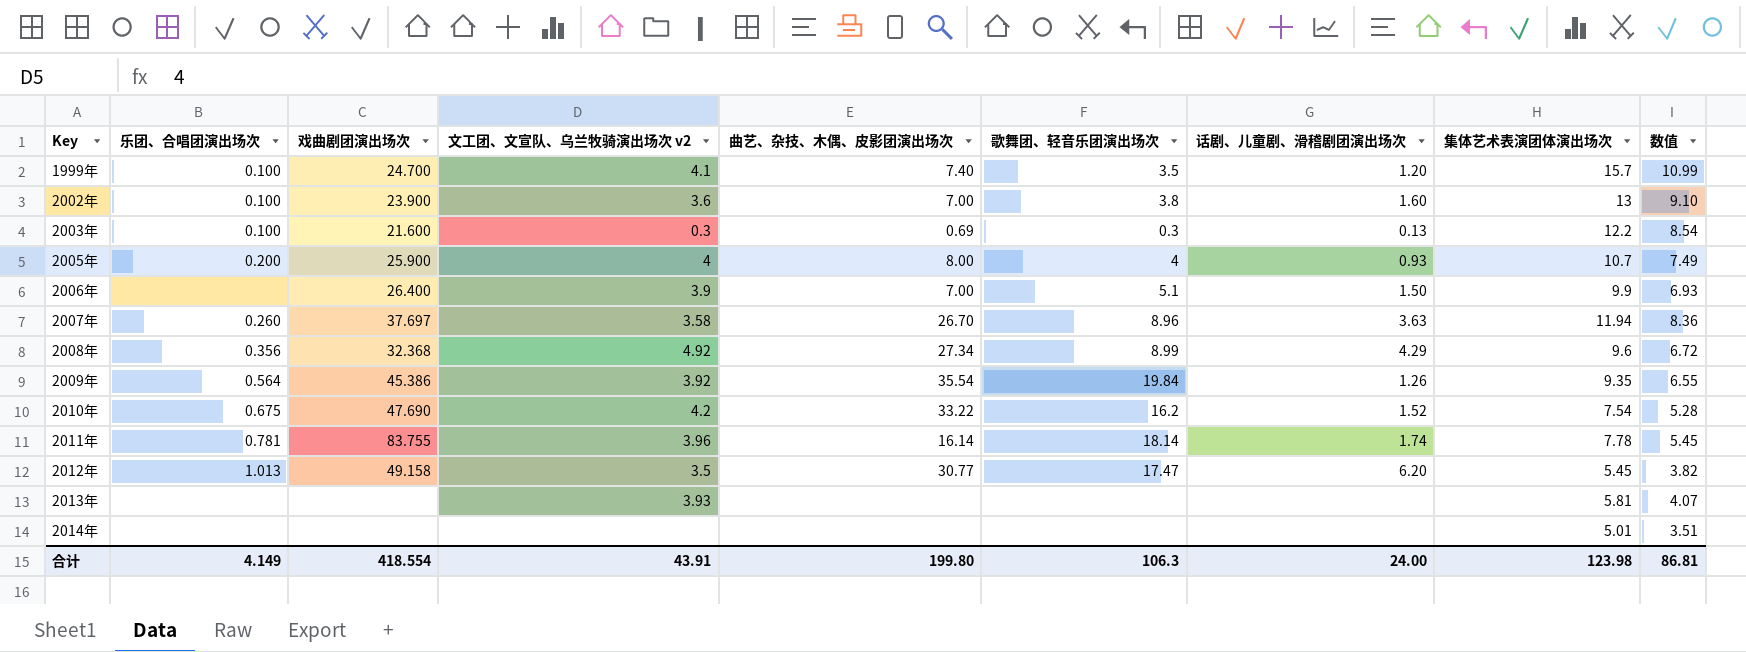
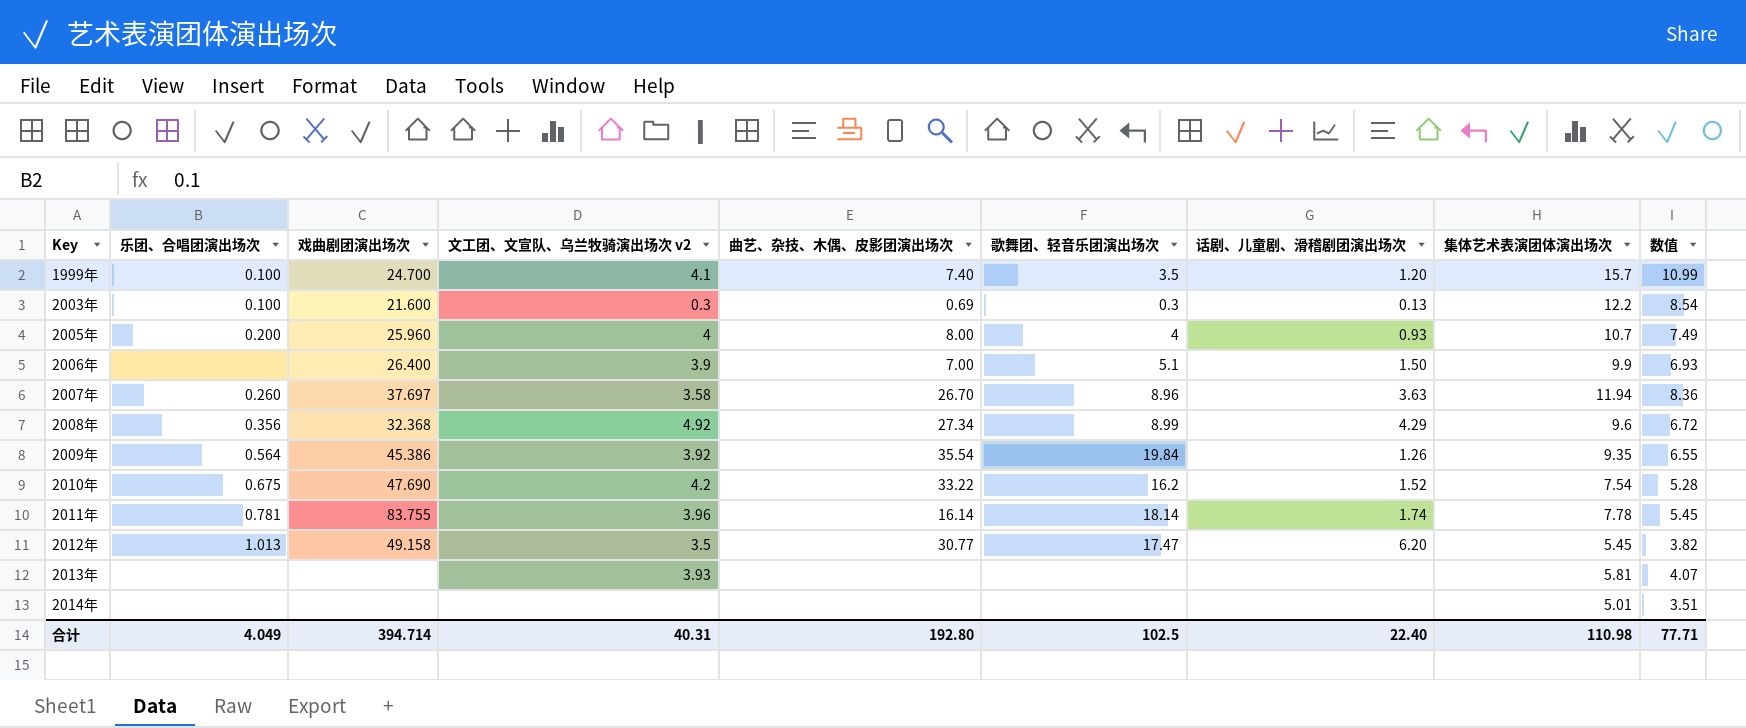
row 2002年: 0.100 | 23.900 | 3.6 | 7.00 | 3.8 | 1.60 | 13 | 9.10 -> none
2005年 | 戏曲剧团演出场次: 25.900 -> 25.960
合计 | 乐团、合唱团演出场次: 4.149 -> 4.049
合计 | 戏曲剧团演出场次: 418.554 -> 394.714
合计 | 文工团、文宣队、乌兰牧骑演出场次 v2: 43.91 -> 40.31
合计 | 曲艺、杂技、木偶、皮影团演出场次: 199.80 -> 192.80
合计 | 歌舞团、轻音乐团演出场次: 106.3 -> 102.5
合计 | 话剧、儿童剧、滑稽剧团演出场次: 24.00 -> 22.40
合计 | 集体艺术表演团体演出场次: 123.98 -> 110.98
合计 | 数值: 86.81 -> 77.71

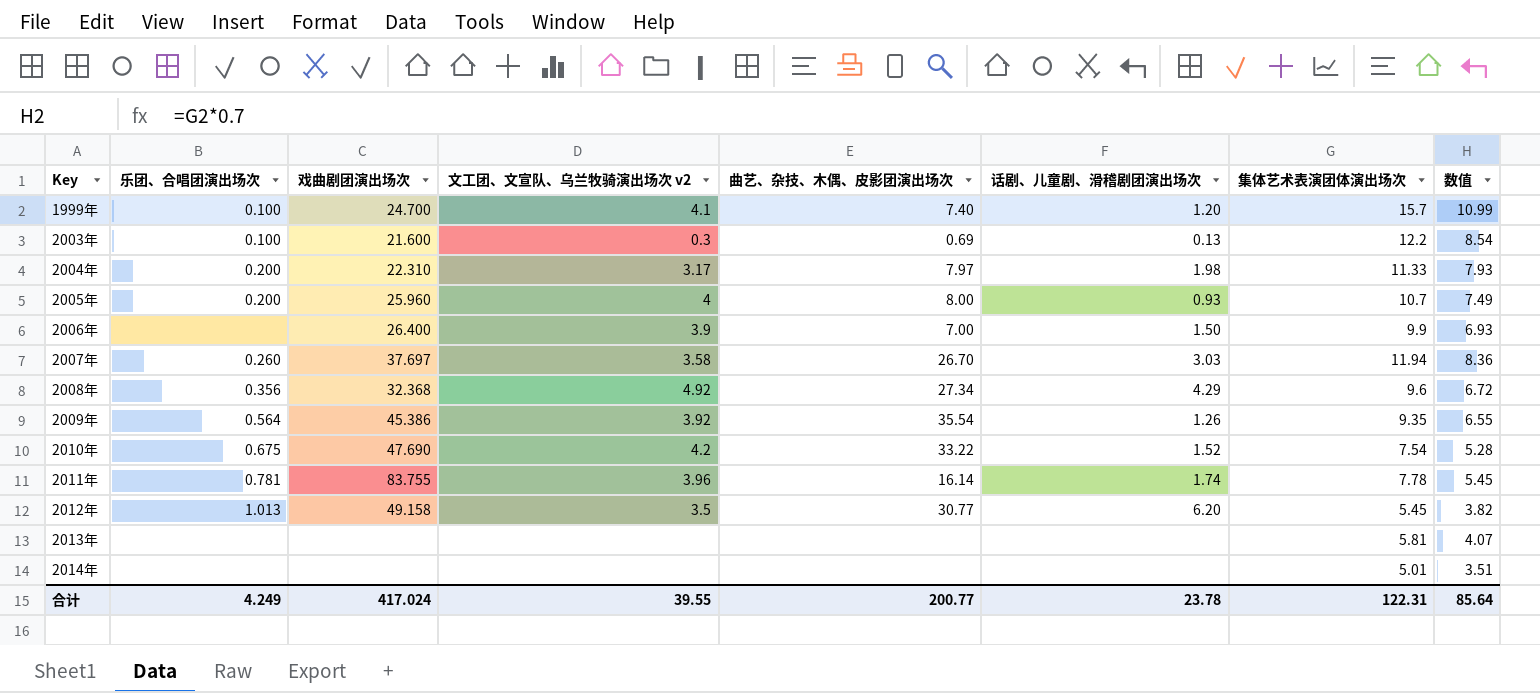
column 歌舞团、轻音乐团演出场次 | position: 6 -> none
row 2004年: none -> 0.200 | 22.310 | 3.17 | 7.97 | 1.98 | 11.33 | 7.93
2007年 | 话剧、儿童剧、滑稽剧团演出场次: 3.63 -> 3.03
2013年 | 文工团、文宣队、乌兰牧骑演出场次 v2: 3.93 -> none
合计 | 乐团、合唱团演出场次: 4.049 -> 4.249
合计 | 戏曲剧团演出场次: 394.714 -> 417.024
合计 | 文工团、文宣队、乌兰牧骑演出场次 v2: 40.31 -> 39.55
合计 | 曲艺、杂技、木偶、皮影团演出场次: 192.80 -> 200.77
合计 | 话剧、儿童剧、滑稽剧团演出场次: 22.40 -> 23.78
合计 | 集体艺术表演团体演出场次: 110.98 -> 122.31
合计 | 数值: 77.71 -> 85.64

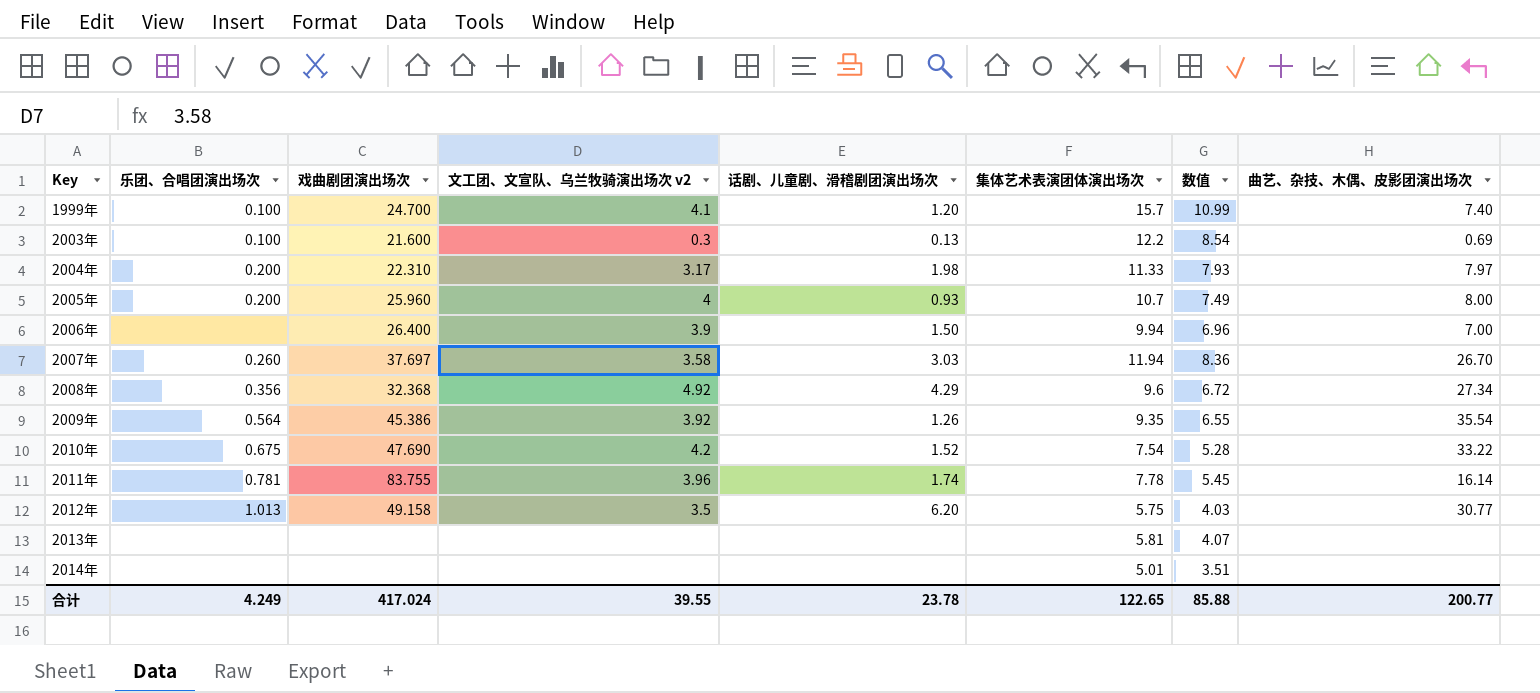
column 曲艺、杂技、木偶、皮影团演出场次 | position: 5 -> 8
2006年 | 集体艺术表演团体演出场次: 9.9 -> 9.94
2006年 | 数值: 6.93 -> 6.96
2012年 | 集体艺术表演团体演出场次: 5.45 -> 5.75
2012年 | 数值: 3.82 -> 4.03
合计 | 集体艺术表演团体演出场次: 122.31 -> 122.65
合计 | 数值: 85.64 -> 85.88

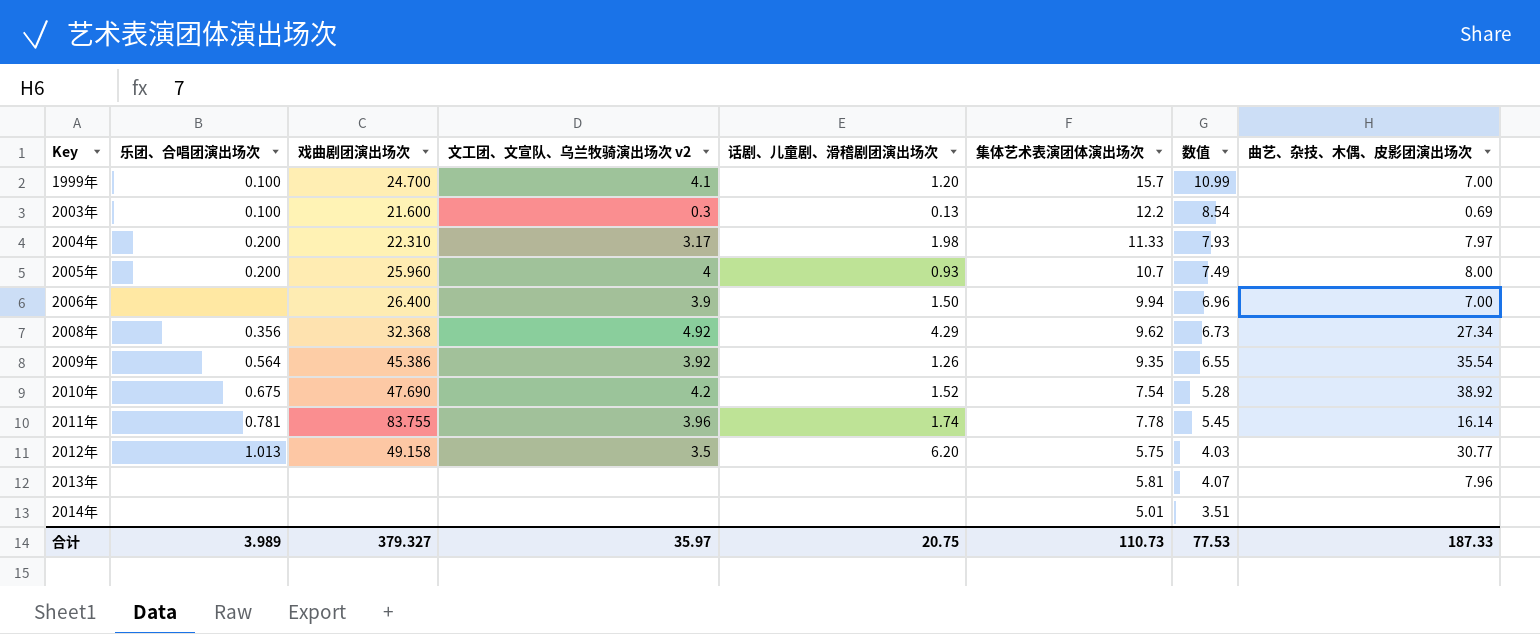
row 2007年: 0.260 | 37.697 | 3.58 | 3.03 | 11.94 | 8.36 | 26.70 -> none
1999年 | 曲艺、杂技、木偶、皮影团演出场次: 7.40 -> 7.00
2008年 | 集体艺术表演团体演出场次: 9.6 -> 9.62
2008年 | 数值: 6.72 -> 6.73
2010年 | 曲艺、杂技、木偶、皮影团演出场次: 33.22 -> 38.92
2013年 | 曲艺、杂技、木偶、皮影团演出场次: none -> 7.96
合计 | 乐团、合唱团演出场次: 4.249 -> 3.989
合计 | 戏曲剧团演出场次: 417.024 -> 379.327
合计 | 文工团、文宣队、乌兰牧骑演出场次 v2: 39.55 -> 35.97
合计 | 话剧、儿童剧、滑稽剧团演出场次: 23.78 -> 20.75
合计 | 集体艺术表演团体演出场次: 122.65 -> 110.73
合计 | 数值: 85.88 -> 77.53
合计 | 曲艺、杂技、木偶、皮影团演出场次: 200.77 -> 187.33

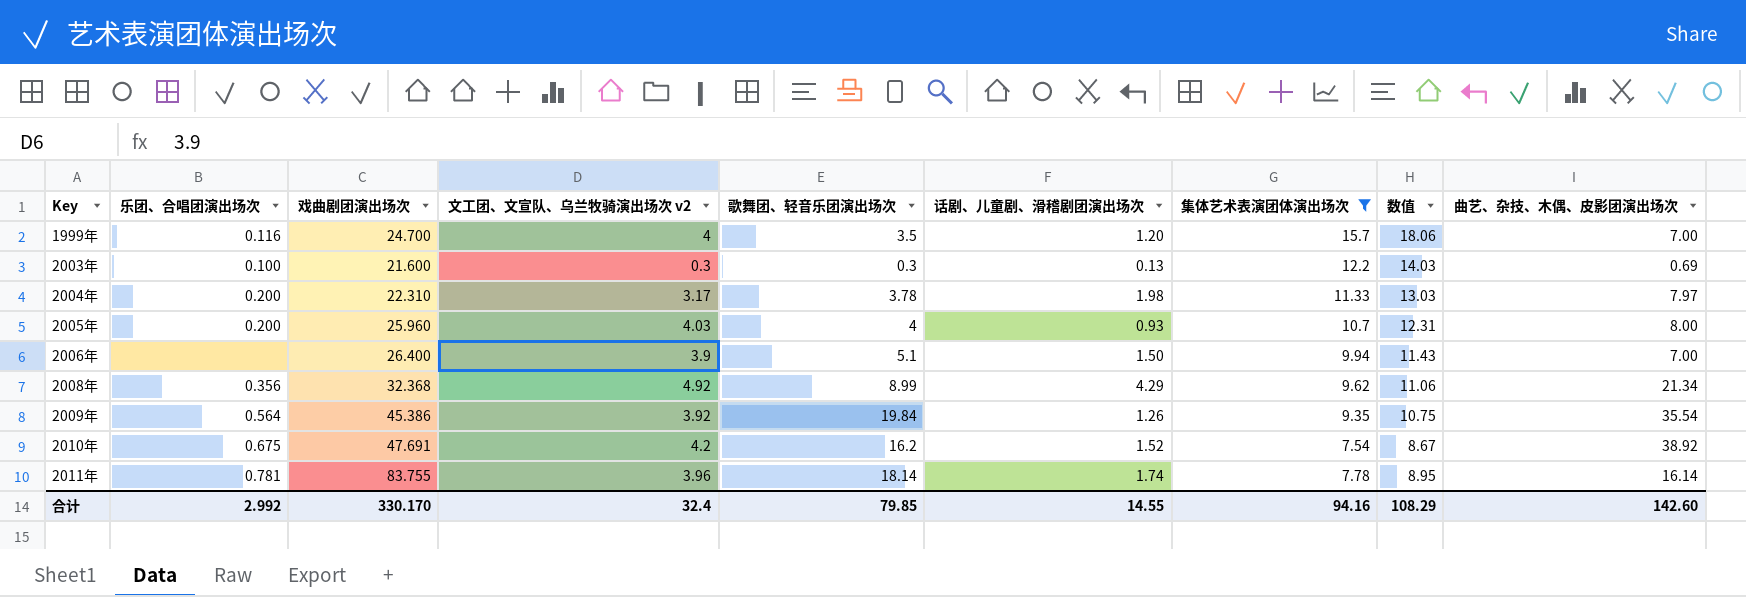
filter: none -> 集体艺术表演团体演出场次 >= 7.54
column 歌舞团、轻音乐团演出场次 | position: none -> 5
column 数值 | formula: [集体艺术表演团体演出场次] * 0.7 -> [集体艺术表演团体演出场次] * 1.15
1999年 | 乐团、合唱团演出场次: 0.100 -> 0.116
1999年 | 文工团、文宣队、乌兰牧骑演出场次 v2: 4.1 -> 4
2005年 | 文工团、文宣队、乌兰牧骑演出场次 v2: 4 -> 4.03
2008年 | 曲艺、杂技、木偶、皮影团演出场次: 27.34 -> 21.34
2010年 | 戏曲剧团演出场次: 47.690 -> 47.691
合计 | 乐团、合唱团演出场次: 3.989 -> 2.992
合计 | 戏曲剧团演出场次: 379.327 -> 330.170
合计 | 文工团、文宣队、乌兰牧骑演出场次 v2: 35.97 -> 32.4
合计 | 话剧、儿童剧、滑稽剧团演出场次: 20.75 -> 14.55
合计 | 集体艺术表演团体演出场次: 110.73 -> 94.16
合计 | 数值: 77.53 -> 108.29
合计 | 曲艺、杂技、木偶、皮影团演出场次: 187.33 -> 142.60

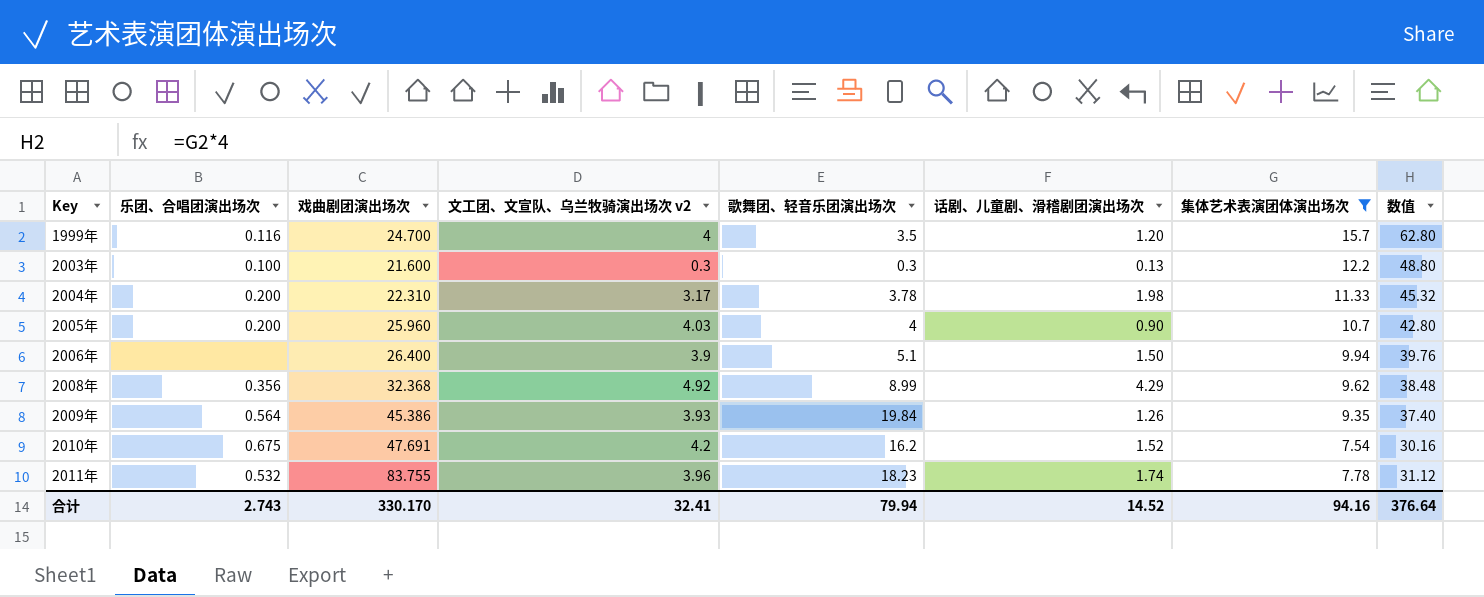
column 曲艺、杂技、木偶、皮影团演出场次 | position: 9 -> none
column 数值 | formula: [集体艺术表演团体演出场次] * 1.15 -> [集体艺术表演团体演出场次] * 4
2005年 | 话剧、儿童剧、滑稽剧团演出场次: 0.93 -> 0.90
2009年 | 文工团、文宣队、乌兰牧骑演出场次 v2: 3.92 -> 3.93
2011年 | 乐团、合唱团演出场次: 0.781 -> 0.532
2011年 | 歌舞团、轻音乐团演出场次: 18.14 -> 18.23
合计 | 乐团、合唱团演出场次: 2.992 -> 2.743
合计 | 文工团、文宣队、乌兰牧骑演出场次 v2: 32.4 -> 32.41
合计 | 歌舞团、轻音乐团演出场次: 79.85 -> 79.94
合计 | 话剧、儿童剧、滑稽剧团演出场次: 14.55 -> 14.52
合计 | 数值: 108.29 -> 376.64

